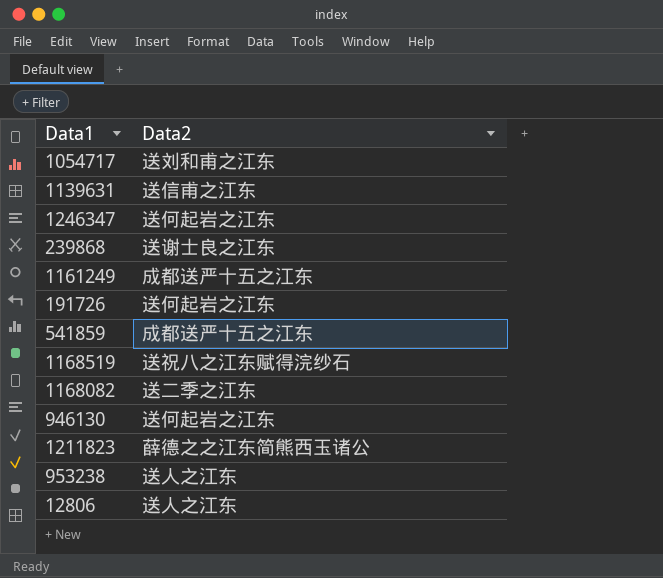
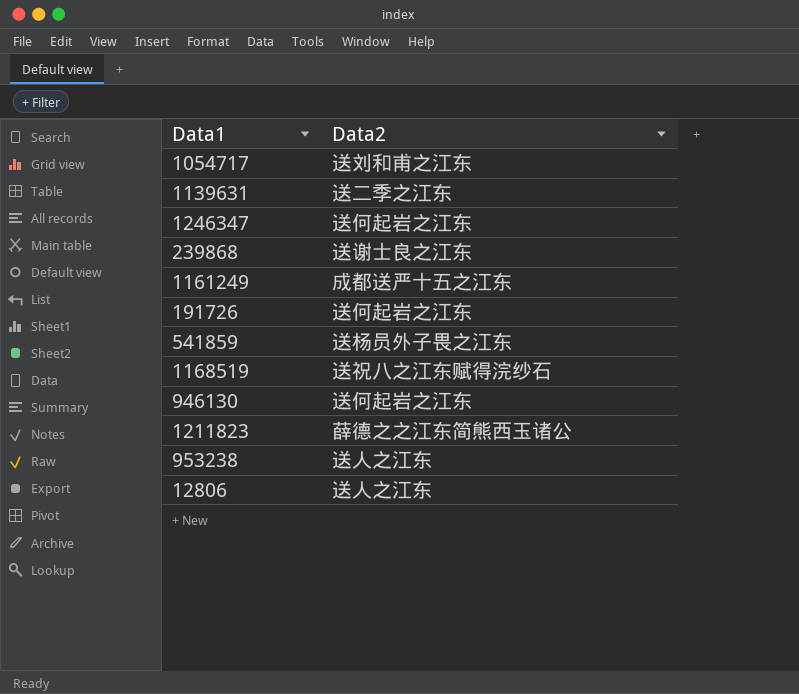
row 1168082: 送二季之江东 -> none
1139631 | Data2: 送信甫之江东 -> 送二季之江东
541859 | Data2: 成都送严十五之江东 -> 送杨员外子畏之江东

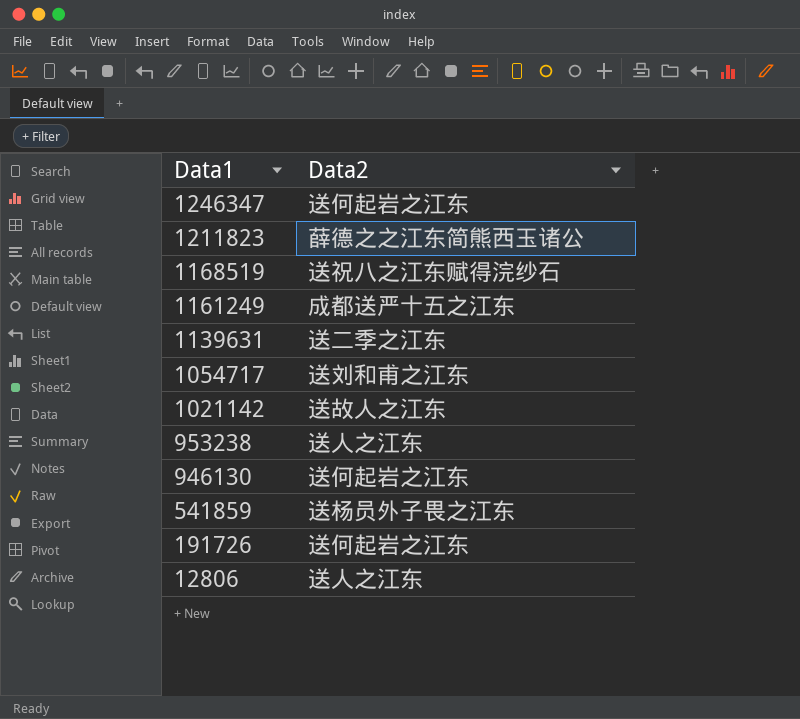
row order: none -> Data1 descending
row 239868: 送谢士良之江东 -> none
row 1021142: none -> 送故人之江东

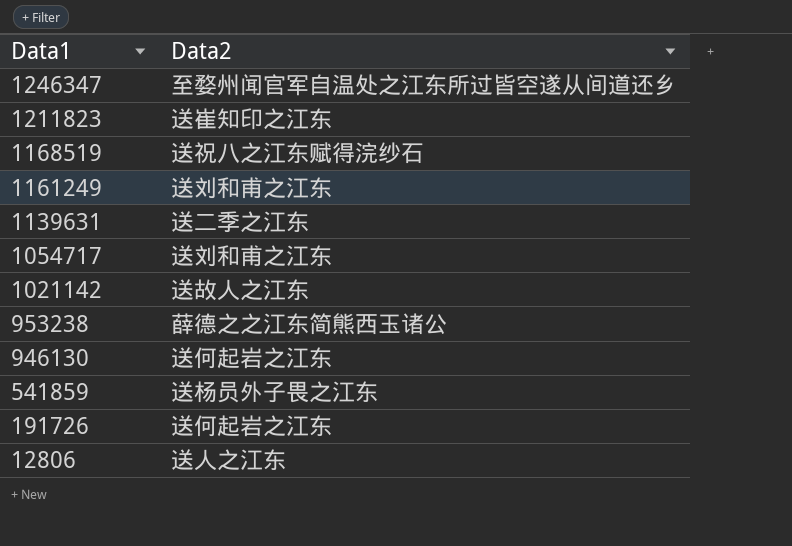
1246347 | Data2: 送何起岩之江东 -> 至婺州闻官军自温处之江东所过皆空遂从间道还乡
1211823 | Data2: 薛德之之江东简熊西玉诸公 -> 送崔知印之江东
1161249 | Data2: 成都送严十五之江东 -> 送刘和甫之江东
953238 | Data2: 送人之江东 -> 薛德之之江东简熊西玉诸公

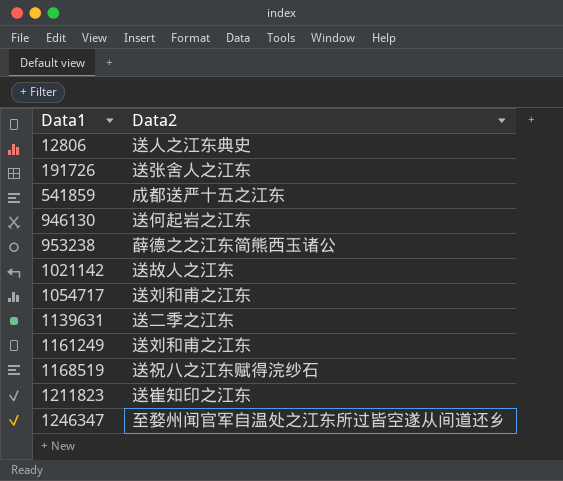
row order: Data1 descending -> Data1 ascending
12806 | Data2: 送人之江东 -> 送人之江东典史
191726 | Data2: 送何起岩之江东 -> 送张舍人之江东
541859 | Data2: 送杨员外子畏之江东 -> 成都送严十五之江东

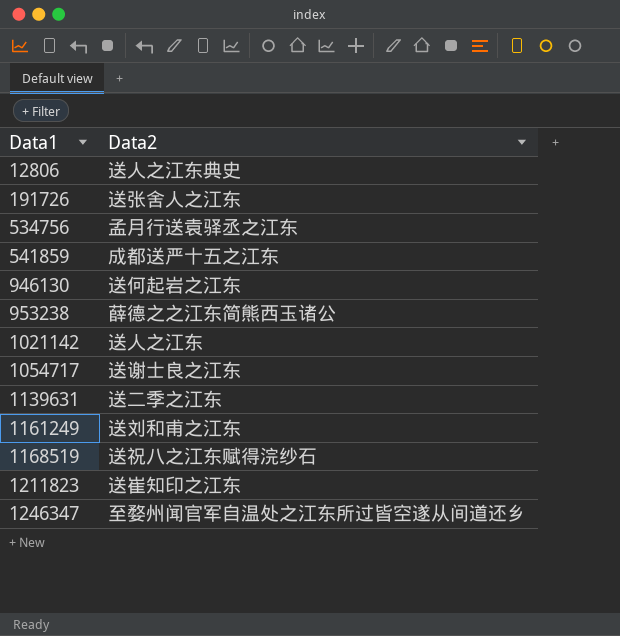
row 534756: none -> 孟月行送袁驿丞之江东
1021142 | Data2: 送故人之江东 -> 送人之江东
1054717 | Data2: 送刘和甫之江东 -> 送谢士良之江东

